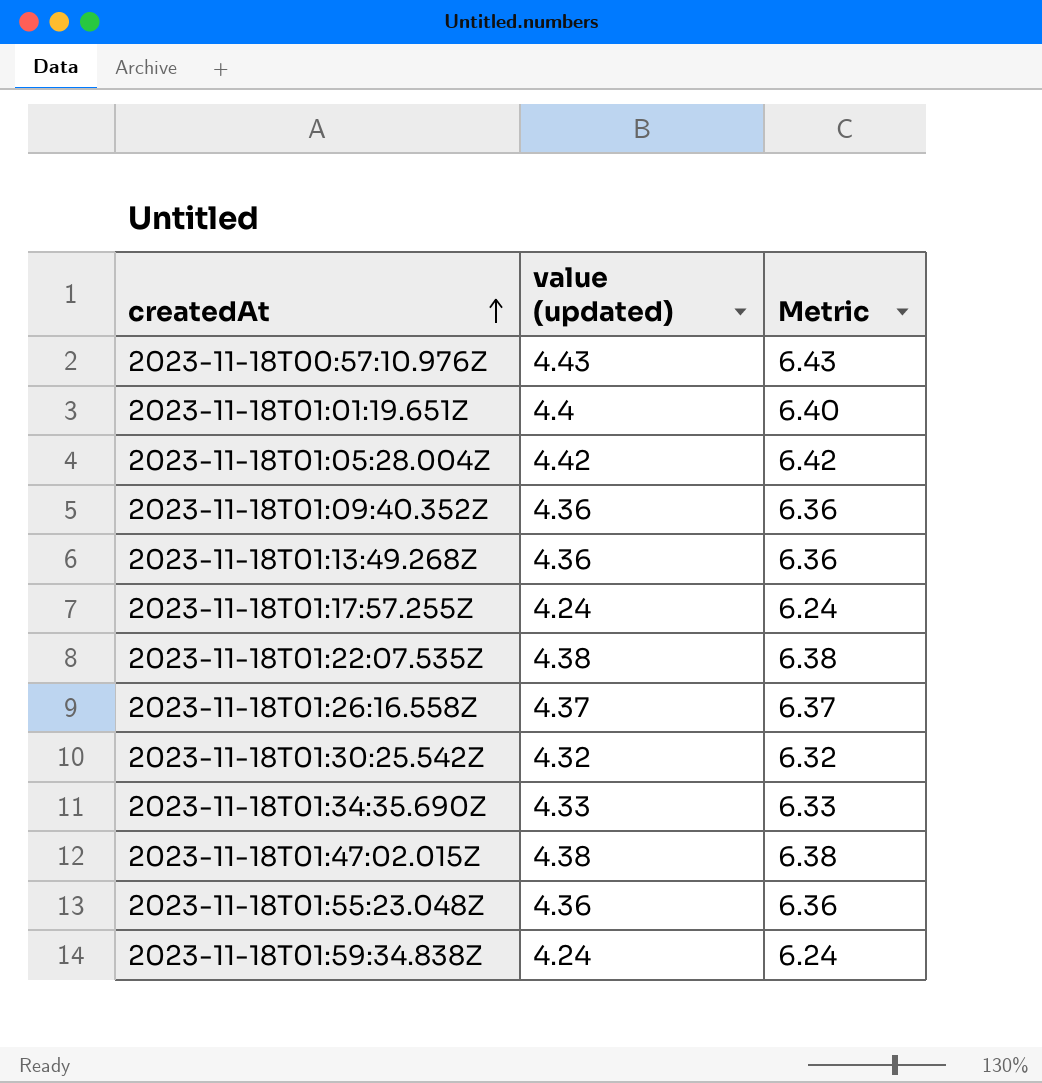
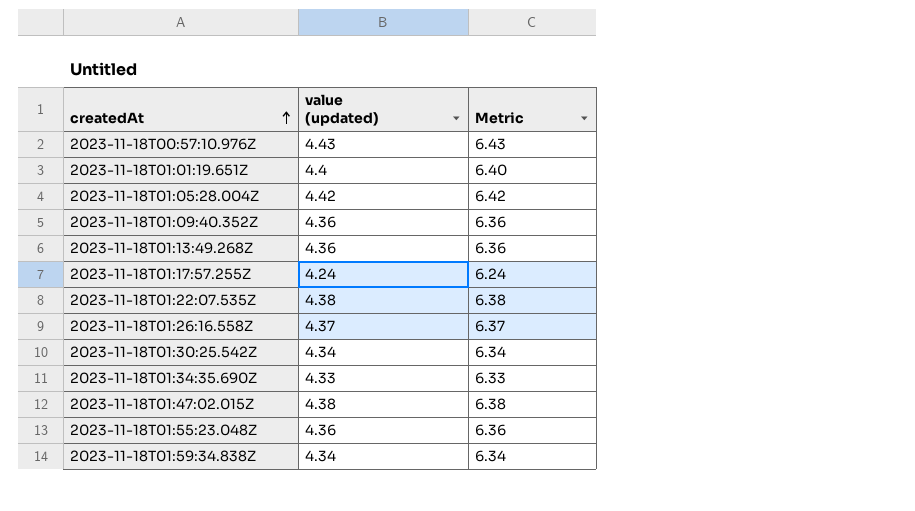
2023-11-18T01:30:25.542Z | value (updated): 4.32 -> 4.34
2023-11-18T01:30:25.542Z | Metric: 6.32 -> 6.34
2023-11-18T01:59:34.838Z | value (updated): 4.24 -> 4.34
2023-11-18T01:59:34.838Z | Metric: 6.24 -> 6.34

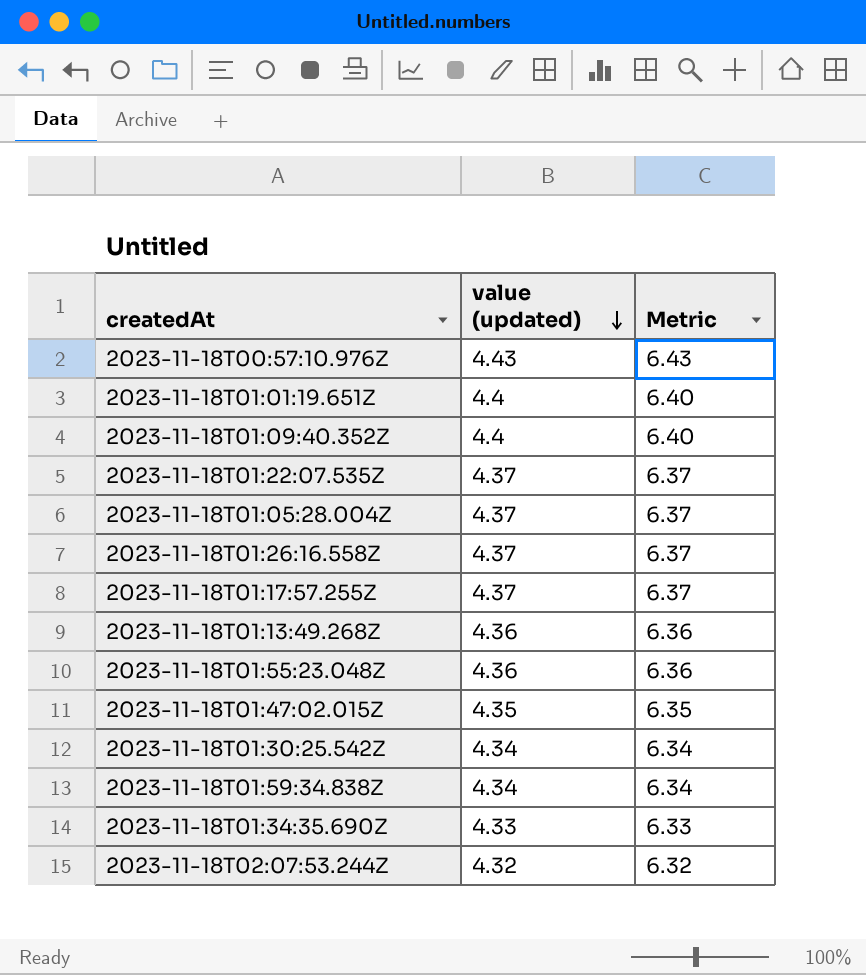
row order: createdAt ascending -> value (updated) descending
2023-11-18T01:09:40.352Z | value (updated): 4.36 -> 4.4
2023-11-18T01:09:40.352Z | Metric: 6.36 -> 6.40
2023-11-18T01:22:07.535Z | value (updated): 4.38 -> 4.37
2023-11-18T01:22:07.535Z | Metric: 6.38 -> 6.37
2023-11-18T01:05:28.004Z | value (updated): 4.42 -> 4.37
2023-11-18T01:05:28.004Z | Metric: 6.42 -> 6.37
2023-11-18T01:17:57.255Z | value (updated): 4.24 -> 4.37
2023-11-18T01:17:57.255Z | Metric: 6.24 -> 6.37
2023-11-18T01:47:02.015Z | value (updated): 4.38 -> 4.35
2023-11-18T01:47:02.015Z | Metric: 6.38 -> 6.35
row 2023-11-18T02:07:53.244Z: none -> 4.32 | 6.32

